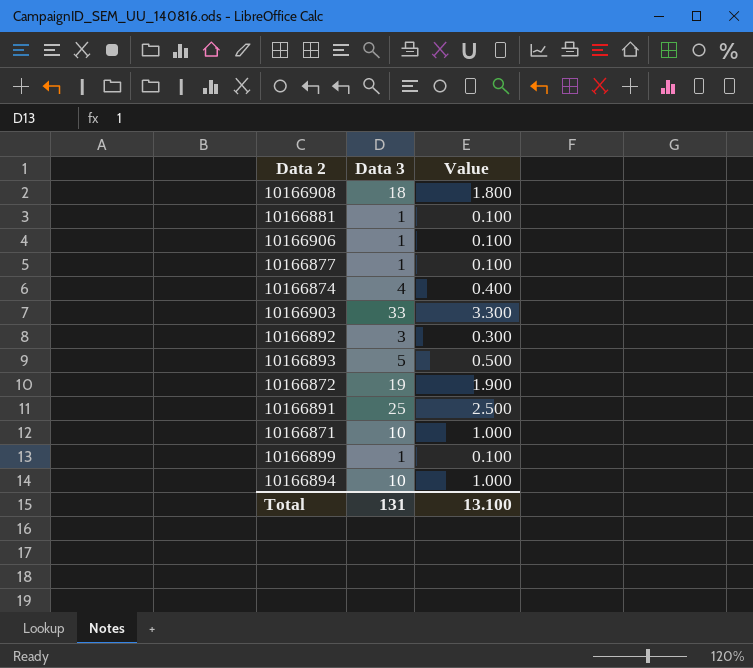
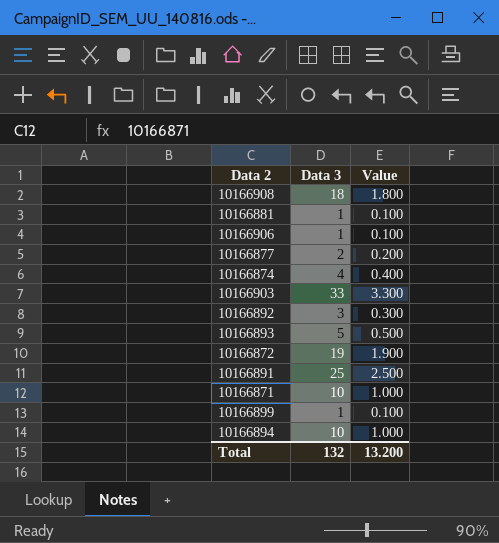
10166877 | Data 3: 1 -> 2
10166877 | Value: 0.100 -> 0.200
Total | Data 3: 131 -> 132
Total | Value: 13.100 -> 13.200

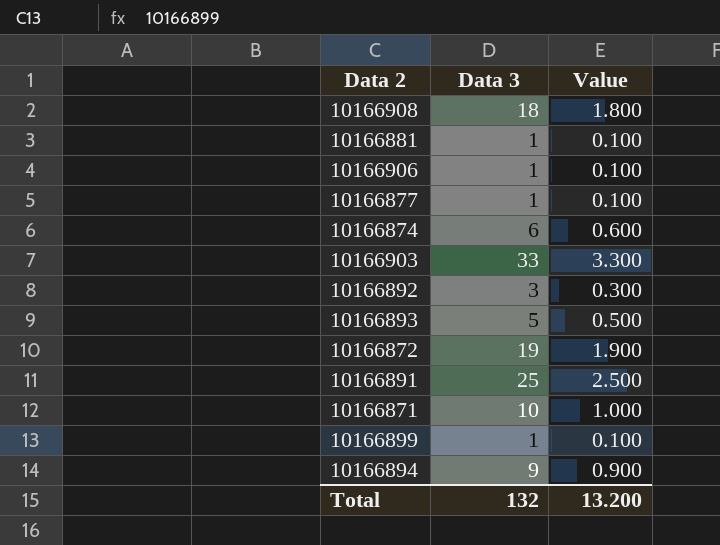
10166877 | Data 3: 2 -> 1
10166877 | Value: 0.200 -> 0.100
10166874 | Data 3: 4 -> 6
10166874 | Value: 0.400 -> 0.600
10166894 | Data 3: 10 -> 9
10166894 | Value: 1.000 -> 0.900

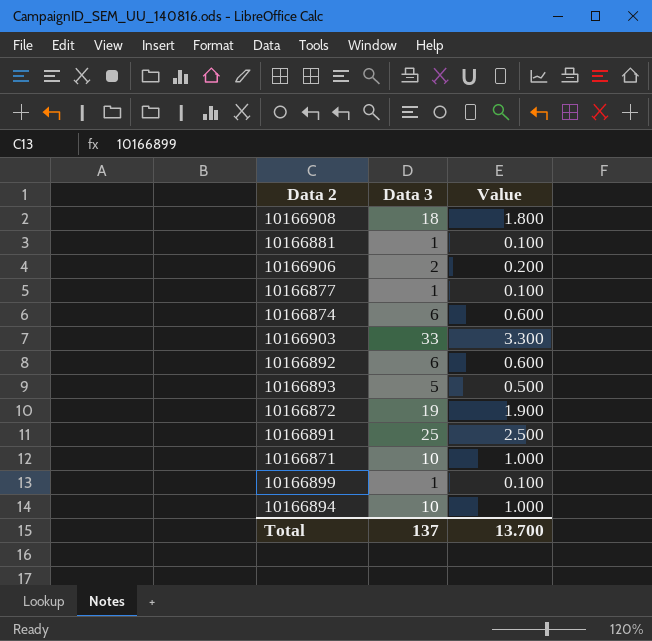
10166906 | Data 3: 1 -> 2
10166906 | Value: 0.100 -> 0.200
10166892 | Data 3: 3 -> 6
10166892 | Value: 0.300 -> 0.600
10166894 | Data 3: 9 -> 10
10166894 | Value: 0.900 -> 1.000
Total | Data 3: 132 -> 137
Total | Value: 13.200 -> 13.700

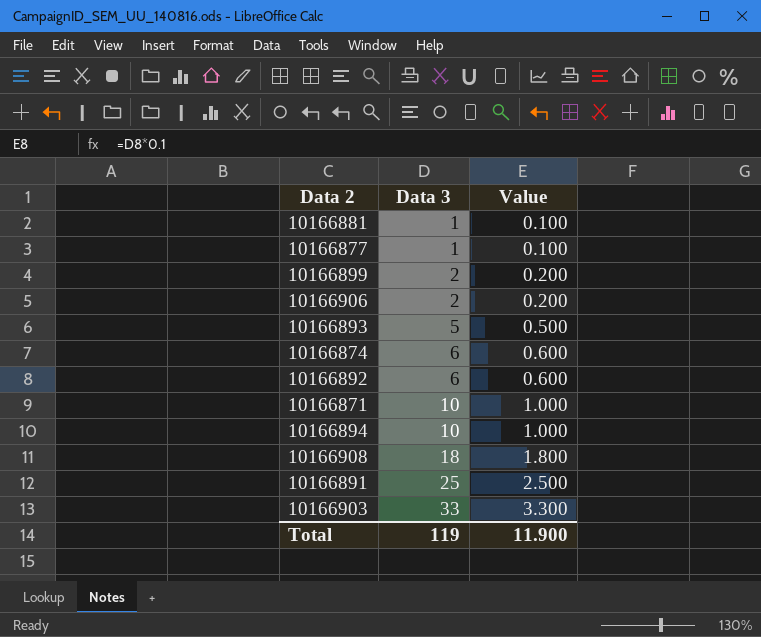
row order: none -> Data 3 ascending
row 10166872: 19 | 1.900 -> none
10166899 | Data 3: 1 -> 2
10166899 | Value: 0.100 -> 0.200
Total | Data 3: 137 -> 119
Total | Value: 13.700 -> 11.900

